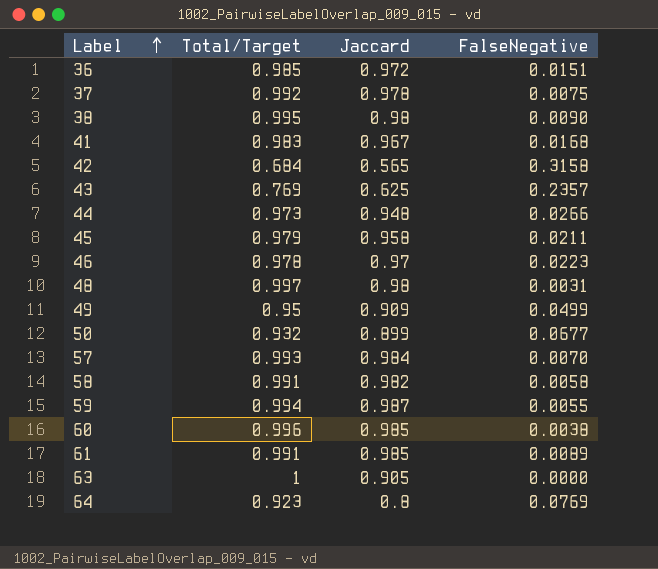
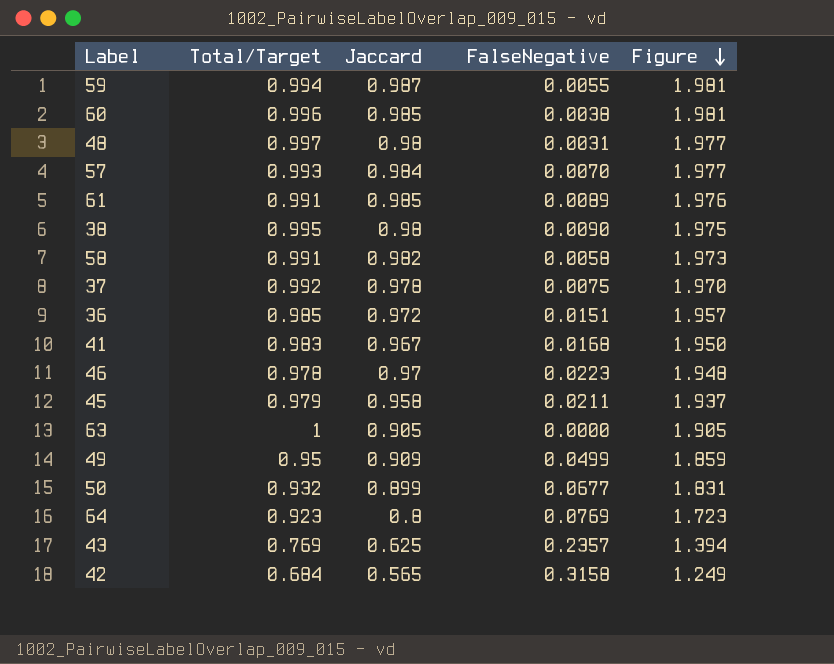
row order: Label ascending -> Figure descending
column Figure | formula: none -> [Total/Target] + [Jaccard]
row 44: 0.973 | 0.948 | 0.0266 -> none

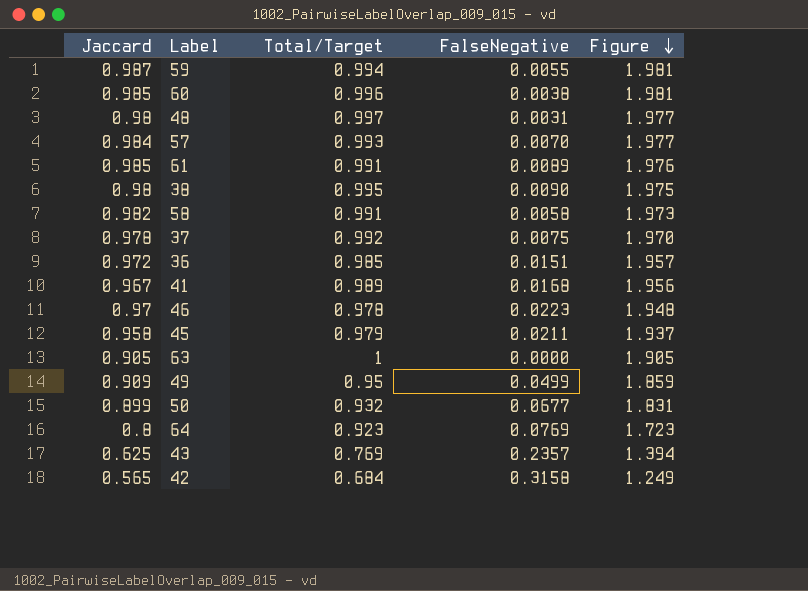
column Jaccard | position: 3 -> 1
41 | Total/Target: 0.983 -> 0.989
41 | Figure: 1.950 -> 1.956

